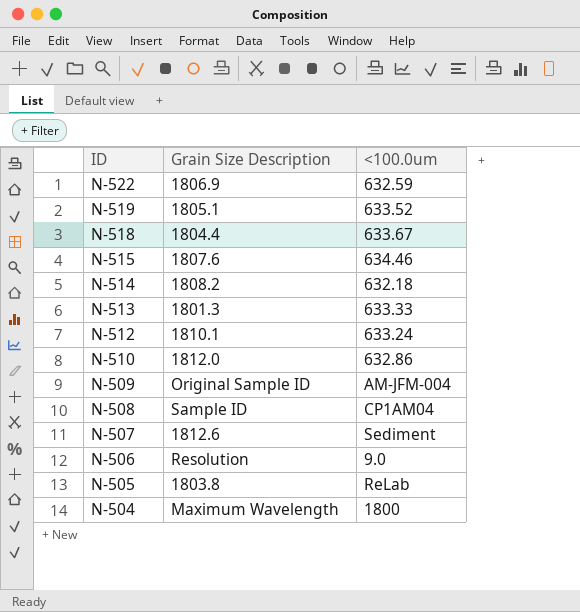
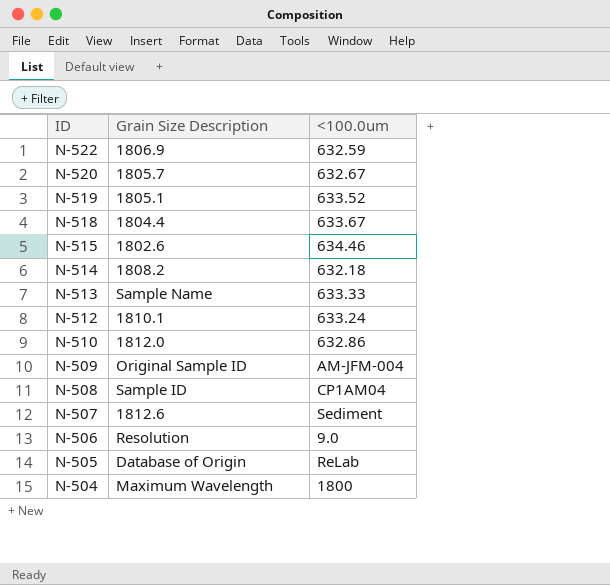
row N-520: none -> 1805.7 | 632.67
N-515 | Grain Size Description: 1807.6 -> 1802.6
N-513 | Grain Size Description: 1801.3 -> Sample Name
N-505 | Grain Size Description: 1803.8 -> Database of Origin

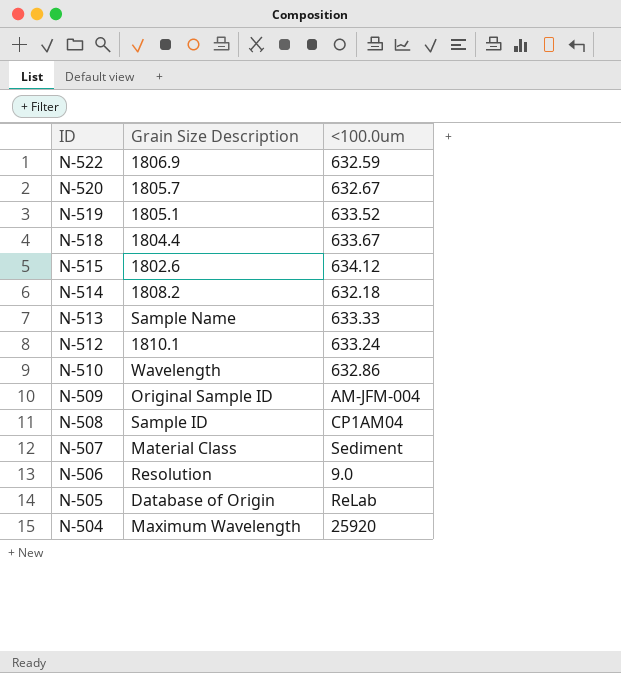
N-515 | <100.0um: 634.46 -> 634.12
N-510 | Grain Size Description: 1812.0 -> Wavelength
N-507 | Grain Size Description: 1812.6 -> Material Class
N-504 | <100.0um: 1800 -> 25920

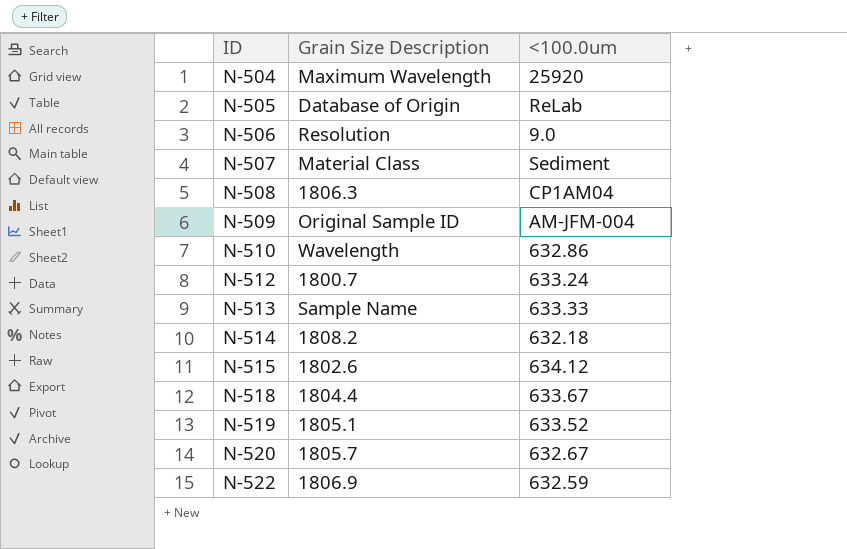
row order: ID descending -> ID ascending
N-508 | Grain Size Description: Sample ID -> 1806.3
N-512 | Grain Size Description: 1810.1 -> 1800.7

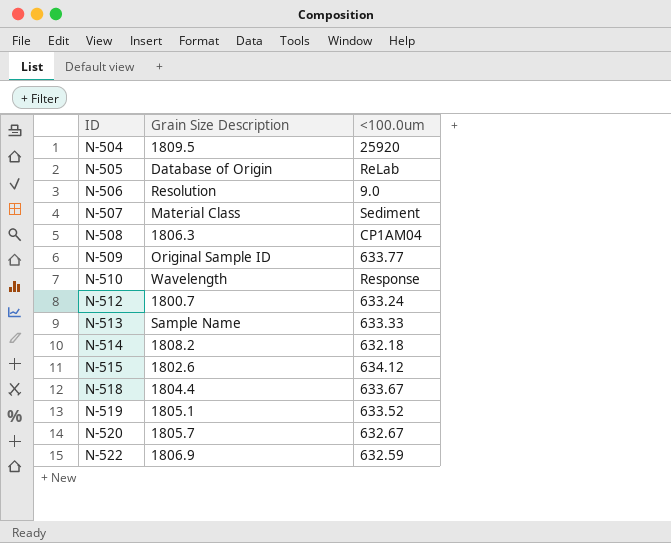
N-504 | Grain Size Description: Maximum Wavelength -> 1809.5
N-509 | <100.0um: AM-JFM-004 -> 633.77
N-510 | <100.0um: 632.86 -> Response

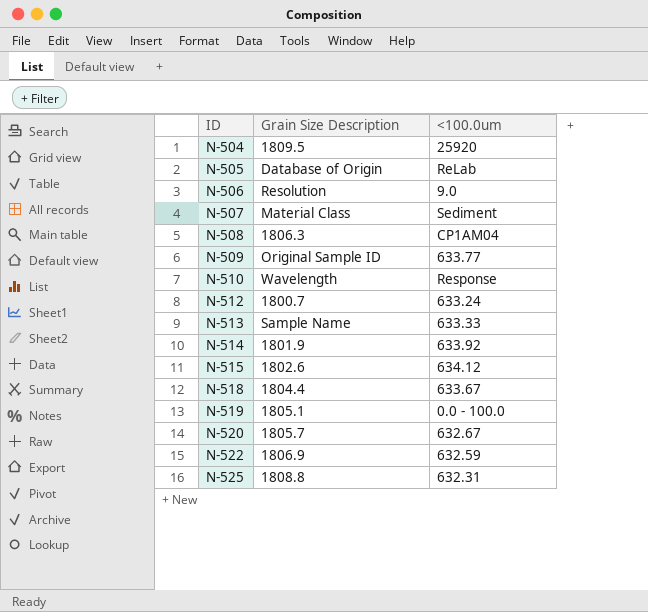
N-514 | Grain Size Description: 1808.2 -> 1801.9
N-514 | <100.0um: 632.18 -> 633.92
N-519 | <100.0um: 633.52 -> 0.0 - 100.0
row N-525: none -> 1808.8 | 632.31

